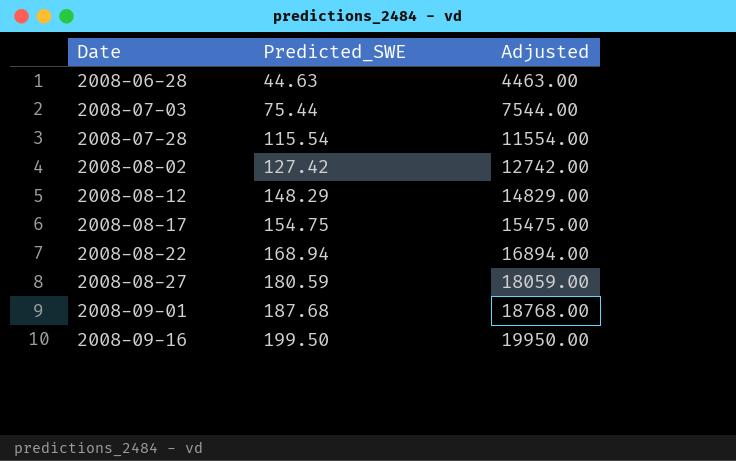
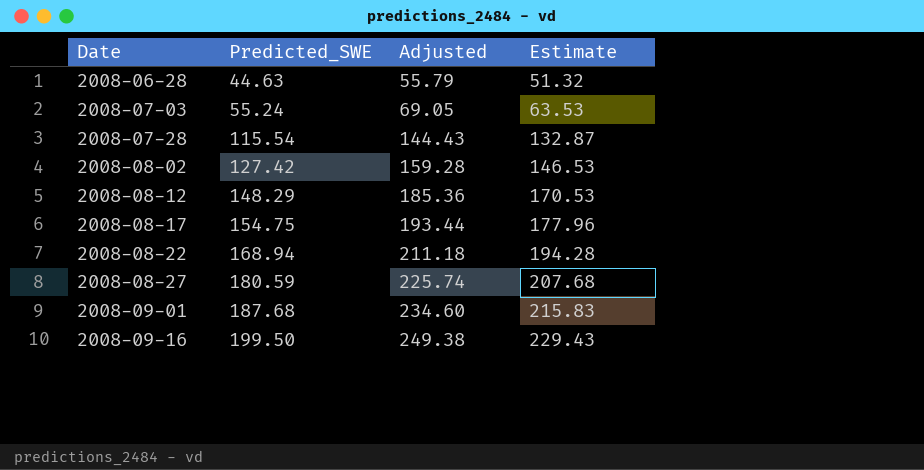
column Adjusted | formula: [Predicted_SWE] * 100 -> [Predicted_SWE] * 1.25
column Estimate | formula: none -> [Predicted_SWE] * 1.15
2008-07-03 | Predicted_SWE: 75.44 -> 55.24

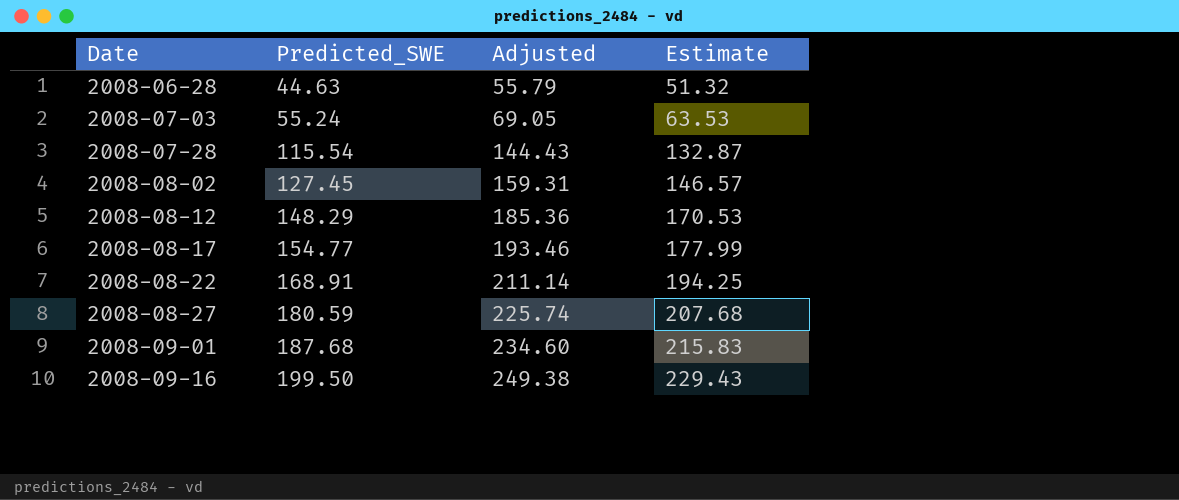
2008-08-02 | Predicted_SWE: 127.42 -> 127.45
2008-08-02 | Adjusted: 159.28 -> 159.31
2008-08-02 | Estimate: 146.53 -> 146.57
2008-08-17 | Predicted_SWE: 154.75 -> 154.77
2008-08-17 | Adjusted: 193.44 -> 193.46
2008-08-17 | Estimate: 177.96 -> 177.99
2008-08-22 | Predicted_SWE: 168.94 -> 168.91
2008-08-22 | Adjusted: 211.18 -> 211.14
2008-08-22 | Estimate: 194.28 -> 194.25

